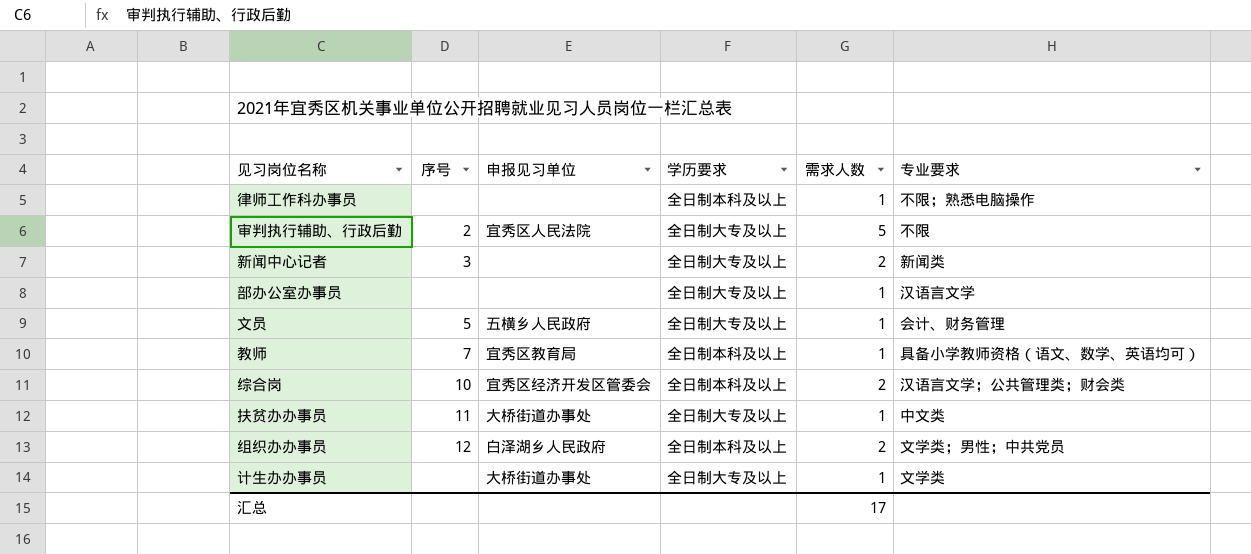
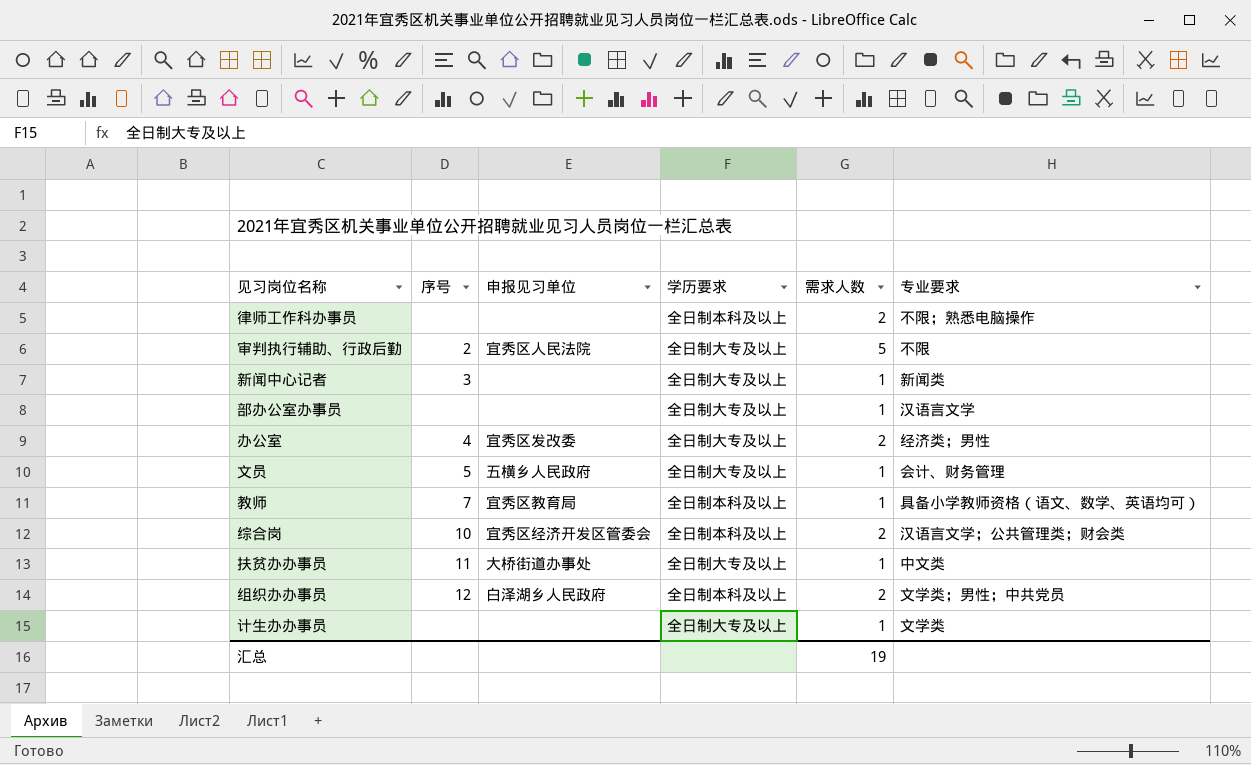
律师工作科办事员 | 需求人数: 1 -> 2
新闻中心记者 | 需求人数: 2 -> 1
row 办公室: none -> 4 | 宜秀区发改委 | 全日制大专及以上 | 2 | 经济类；男性
计生办办事员 | 申报见习单位: 大桥街道办事处 -> none
汇总 | 需求人数: 17 -> 19

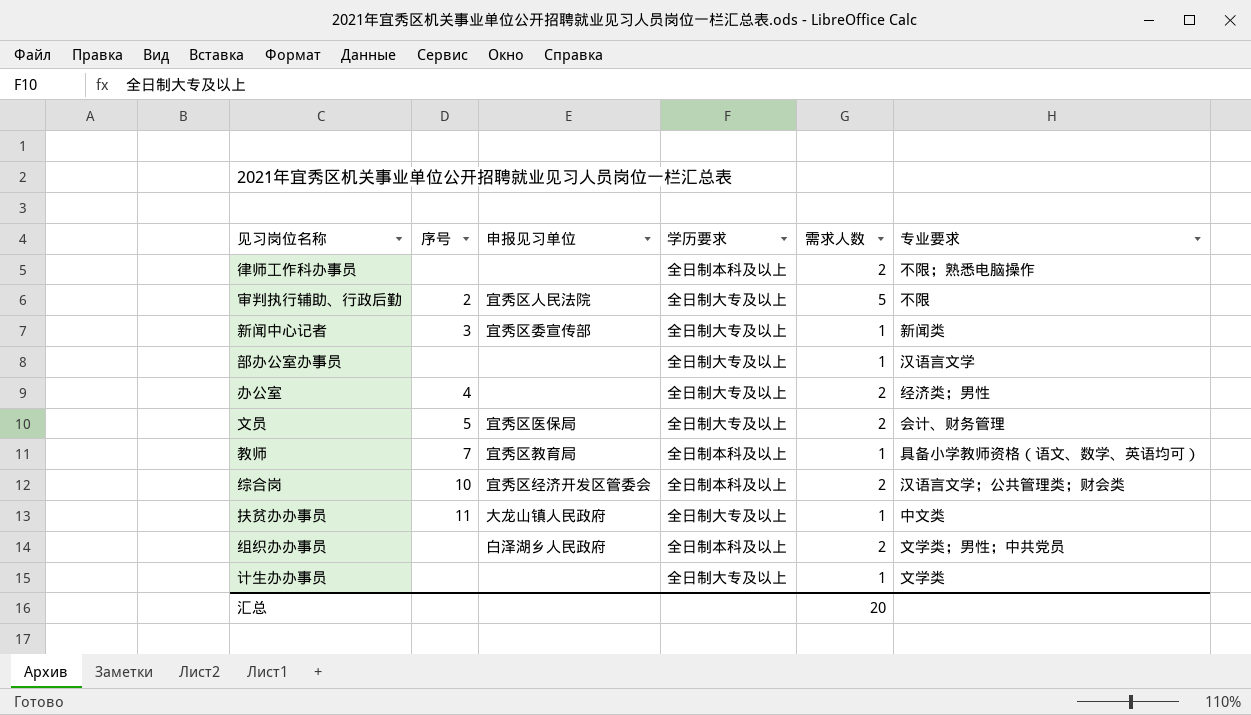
新闻中心记者 | 申报见习单位: none -> 宜秀区委宣传部
办公室 | 申报见习单位: 宜秀区发改委 -> none
文员 | 申报见习单位: 五横乡人民政府 -> 宜秀区医保局
文员 | 需求人数: 1 -> 2
扶贫办办事员 | 申报见习单位: 大桥街道办事处 -> 大龙山镇人民政府
组织办办事员 | 序号: 12 -> none
汇总 | 需求人数: 19 -> 20

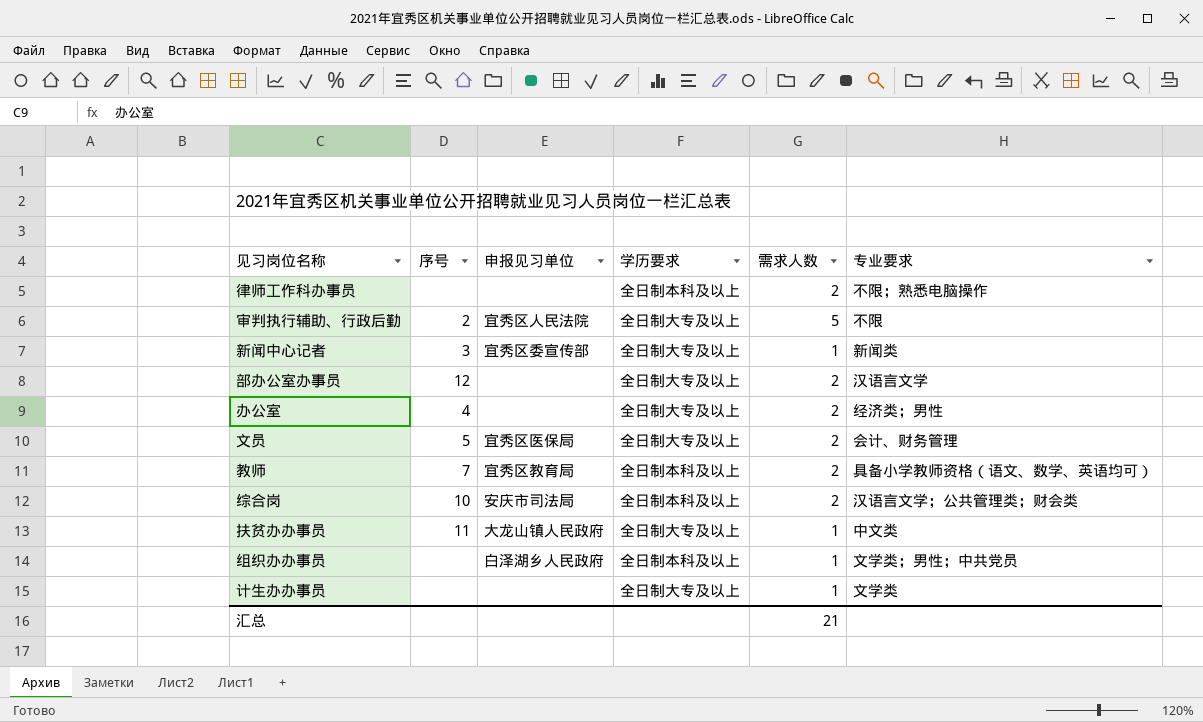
部办公室办事员 | 序号: none -> 12
部办公室办事员 | 需求人数: 1 -> 2
教师 | 需求人数: 1 -> 2
综合岗 | 申报见习单位: 宜秀区经济开发区管委会 -> 安庆市司法局
组织办办事员 | 需求人数: 2 -> 1
汇总 | 需求人数: 20 -> 21

